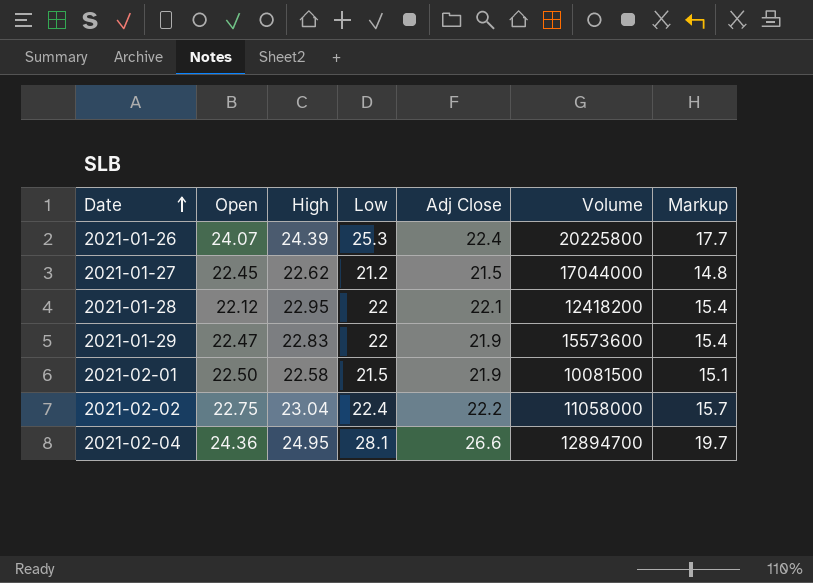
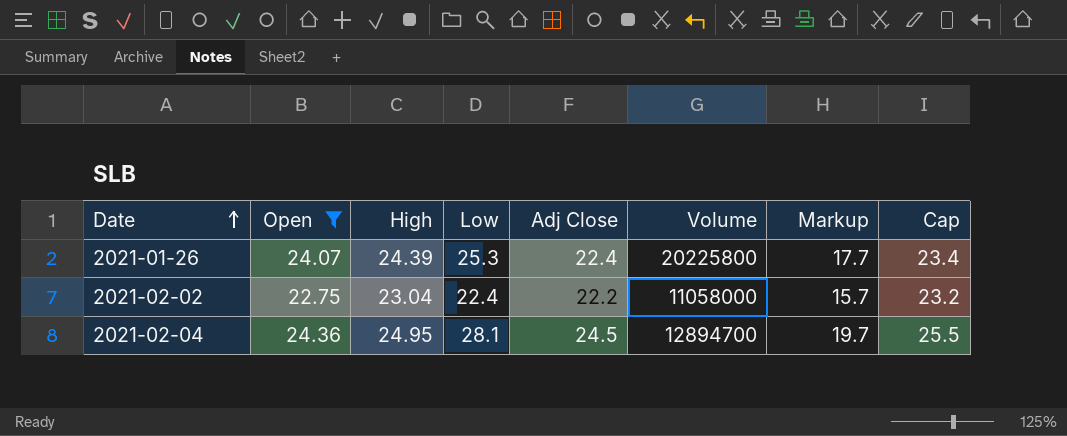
filter: none -> Open >= 22.75
column Cap | formula: none -> [Adj Close] + 1
2021-02-04 | Adj Close: 26.6 -> 24.5

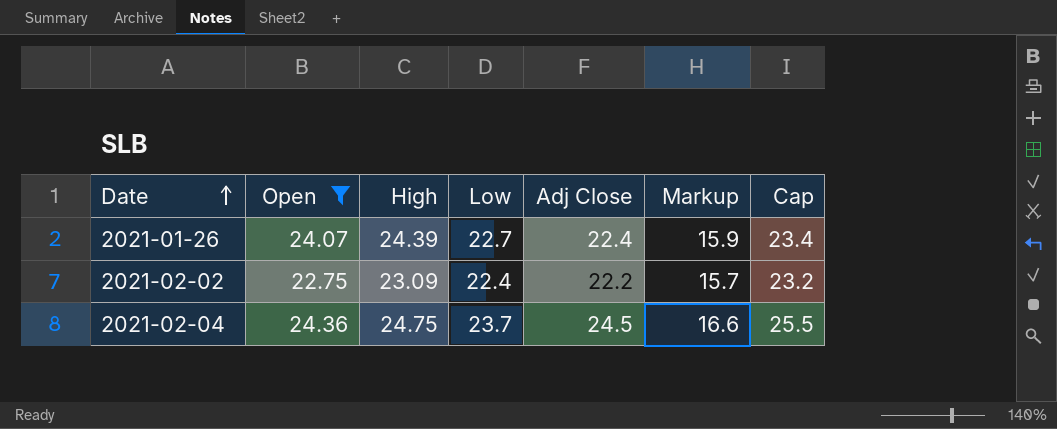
column Volume | position: 6 -> none
2021-01-26 | Low: 25.3 -> 22.7
2021-01-26 | Markup: 17.7 -> 15.9
2021-02-02 | High: 23.04 -> 23.09
2021-02-04 | High: 24.95 -> 24.75
2021-02-04 | Low: 28.1 -> 23.7
2021-02-04 | Markup: 19.7 -> 16.6

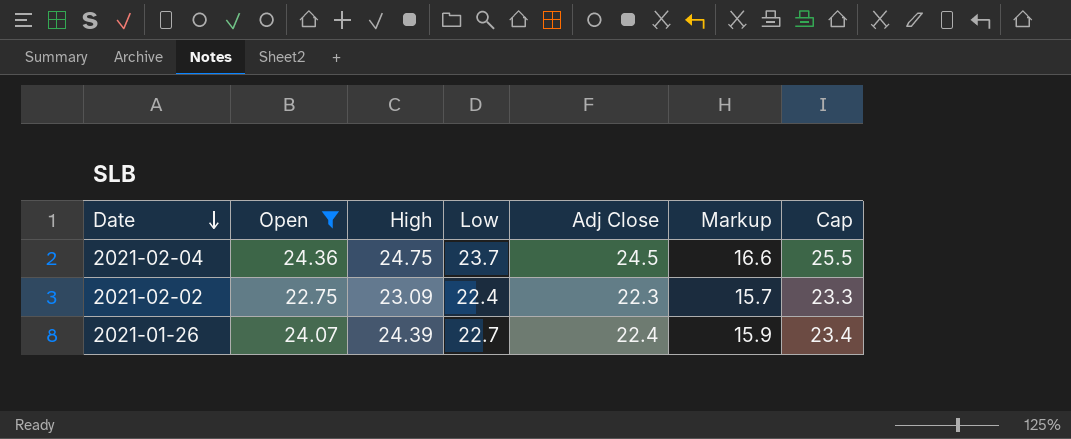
row order: Date ascending -> Date descending
2021-02-02 | Adj Close: 22.2 -> 22.3
2021-02-02 | Cap: 23.2 -> 23.3

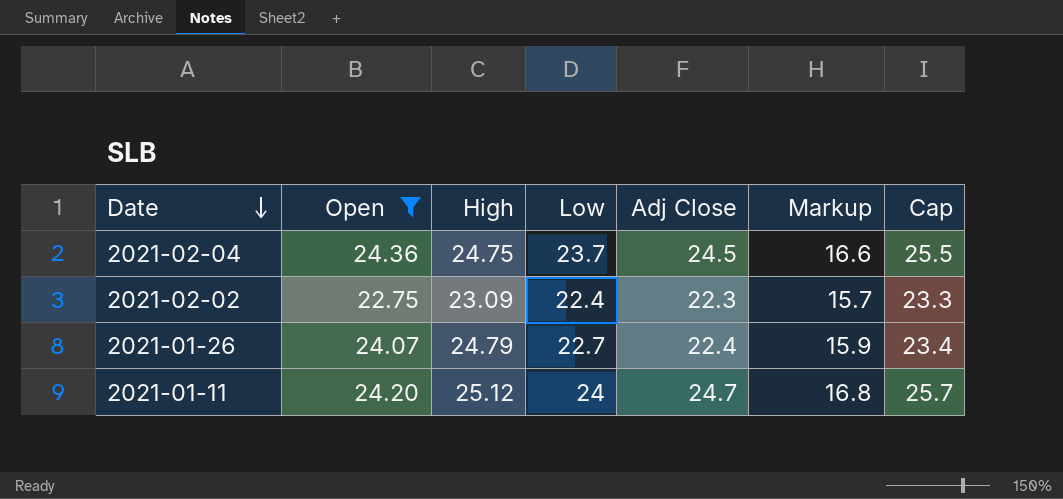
2021-01-26 | High: 24.39 -> 24.79
row 2021-01-11: none -> 24.20 | 25.12 | 24 | 24.7 | 16.8 | 25.7

